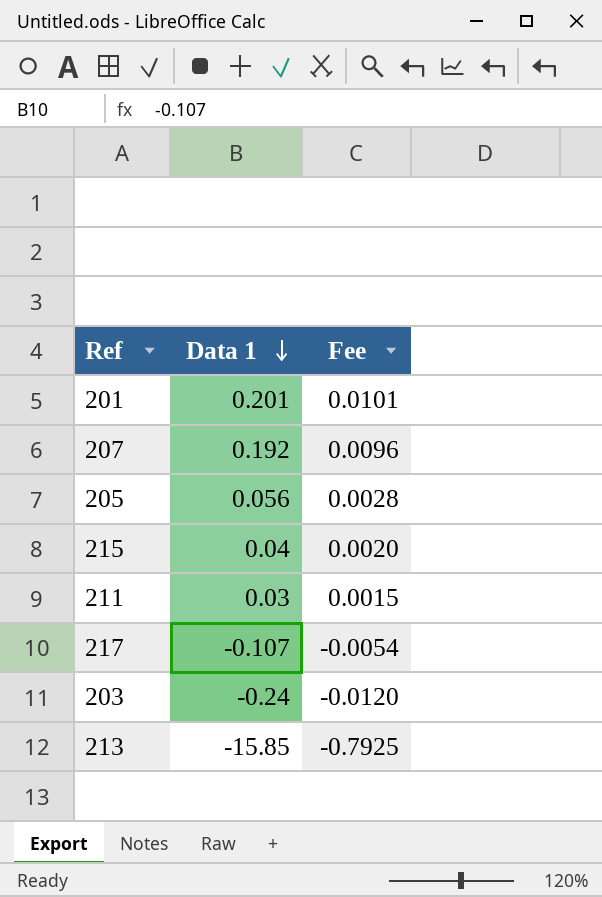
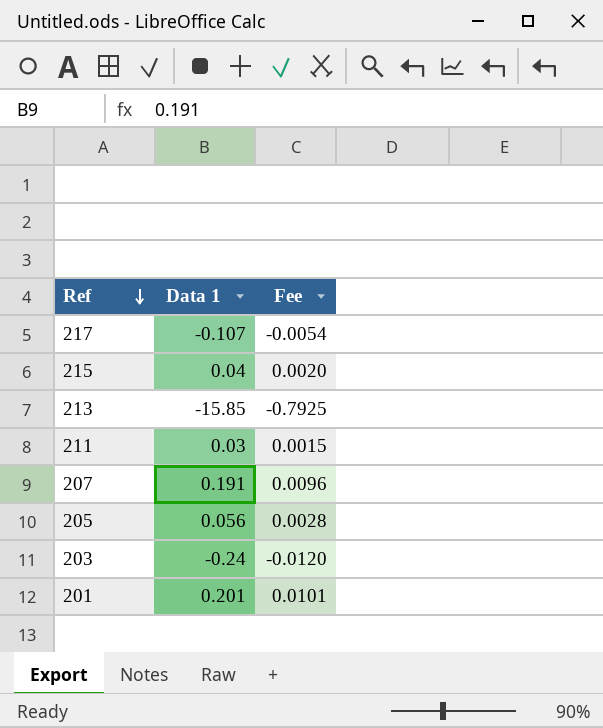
row order: Data 1 descending -> Ref descending
207 | Data 1: 0.192 -> 0.191

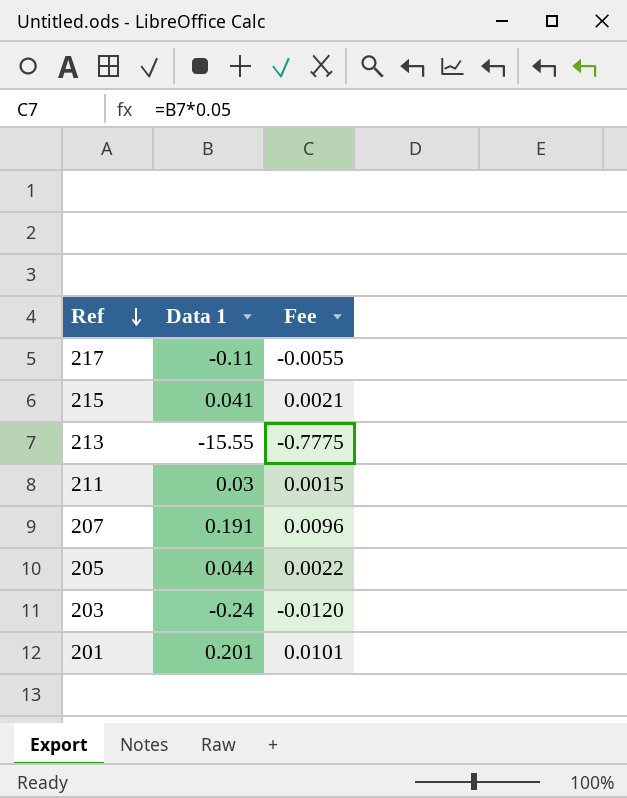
217 | Data 1: -0.107 -> -0.11
217 | Fee: -0.0054 -> -0.0055
215 | Data 1: 0.04 -> 0.041
215 | Fee: 0.0020 -> 0.0021
213 | Data 1: -15.85 -> -15.55
213 | Fee: -0.7925 -> -0.7775
205 | Data 1: 0.056 -> 0.044
205 | Fee: 0.0028 -> 0.0022

